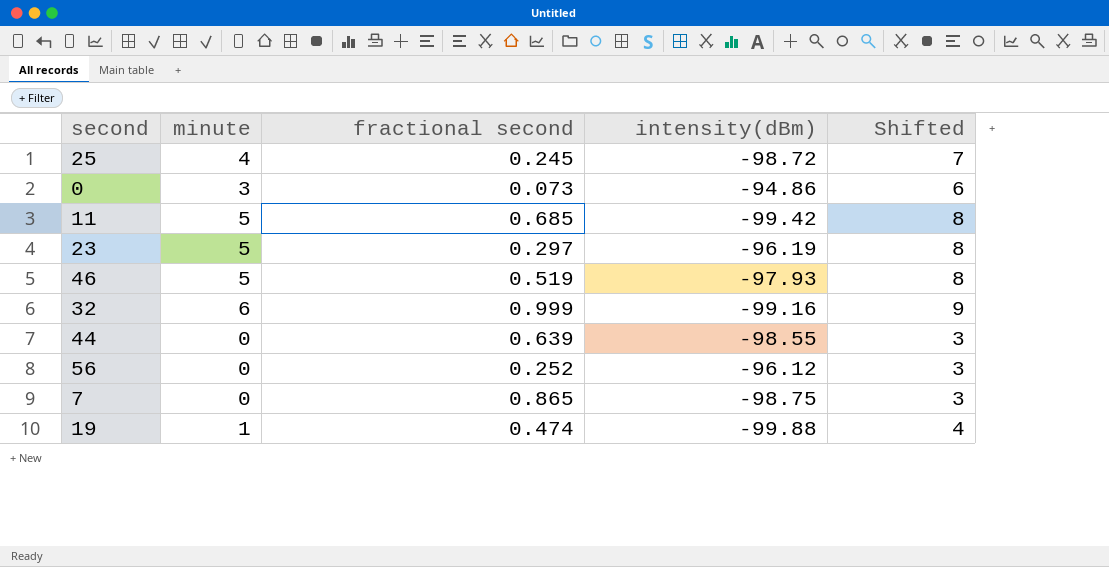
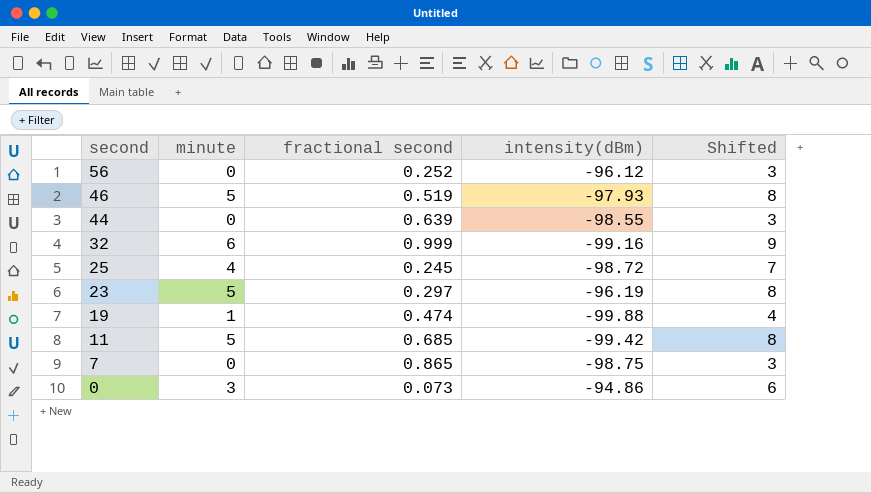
row order: none -> second descending

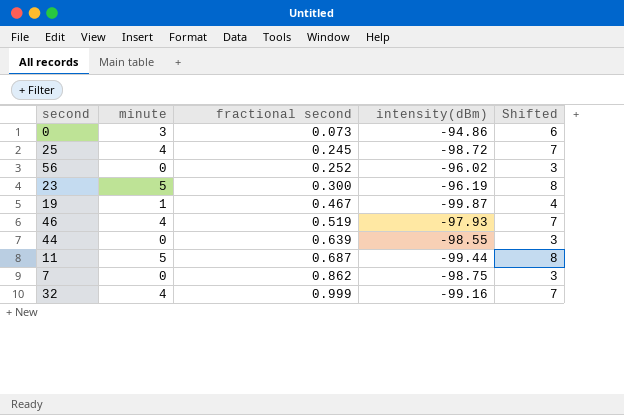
row order: second descending -> fractional second ascending
56 | intensity(dBm): -96.12 -> -96.02
23 | fractional second: 0.297 -> 0.300
19 | fractional second: 0.474 -> 0.467
19 | intensity(dBm): -99.88 -> -99.87
46 | minute: 5 -> 4
46 | Shifted: 8 -> 7
11 | fractional second: 0.685 -> 0.687
11 | intensity(dBm): -99.42 -> -99.44
7 | fractional second: 0.865 -> 0.862
32 | minute: 6 -> 4
32 | Shifted: 9 -> 7

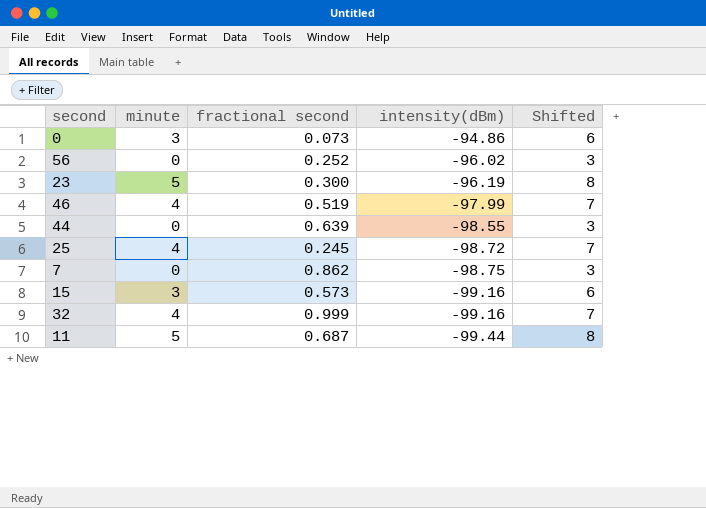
row order: fractional second ascending -> intensity(dBm) descending
row 19: 1 | 0.467 | -99.87 | 4 -> none
46 | intensity(dBm): -97.93 -> -97.99
row 15: none -> 3 | 0.573 | -99.16 | 6

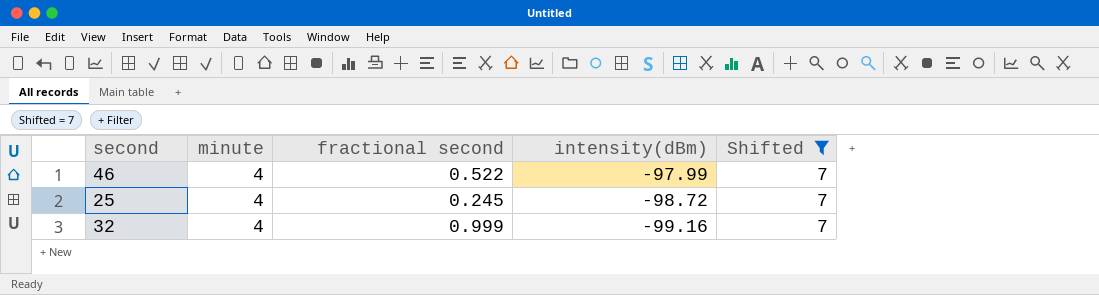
filter: none -> Shifted = 7
46 | fractional second: 0.519 -> 0.522

